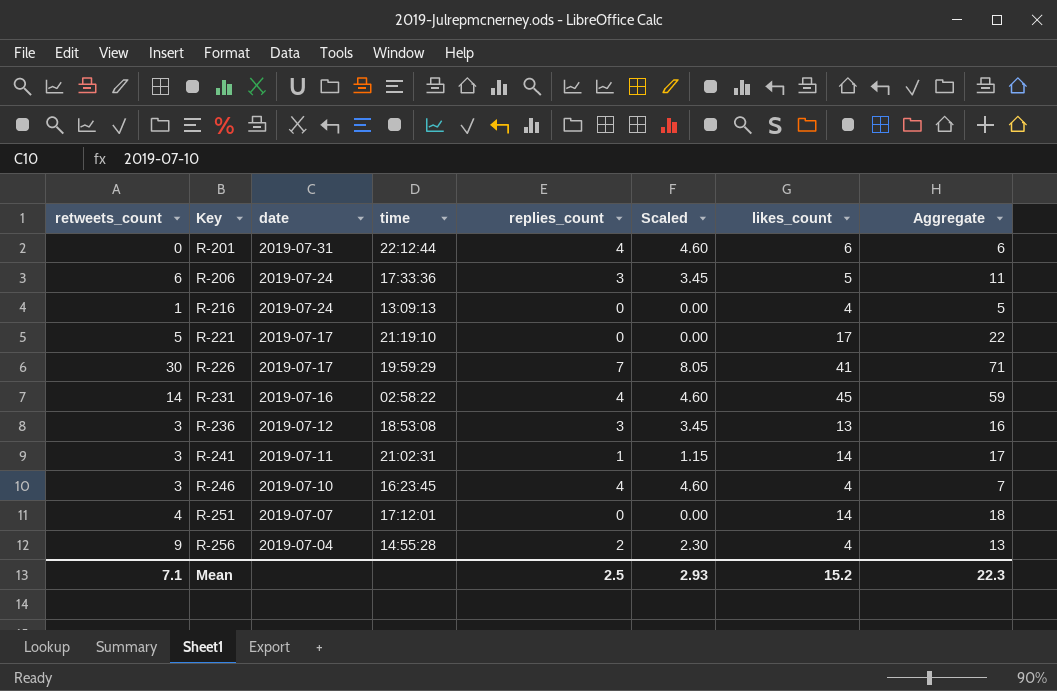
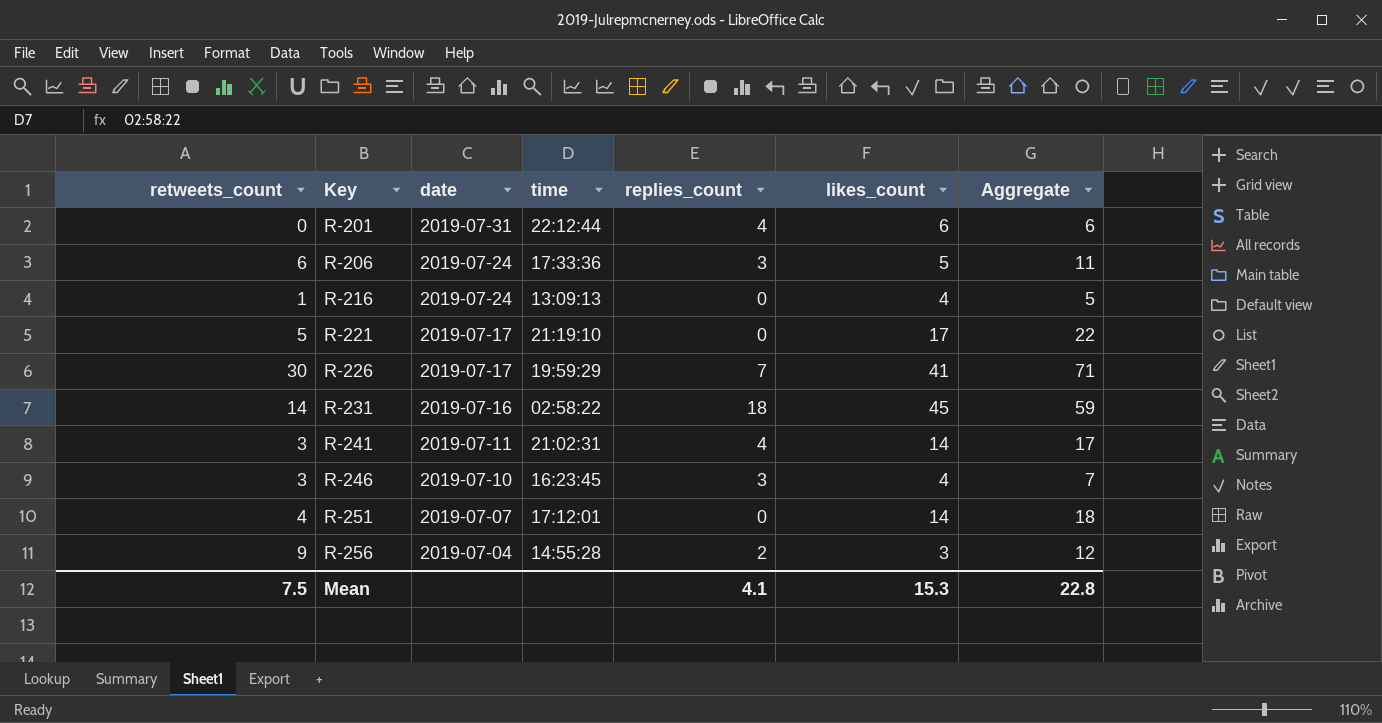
column Scaled | formula: [replies_count] * 1.15 -> none
row R-236: 3 | 2019-07-12 | 18:53:08 | 3 | 3.45 | 13 | 16 -> none
R-231 | replies_count: 4 -> 18
R-241 | replies_count: 1 -> 4
R-246 | replies_count: 4 -> 3
R-256 | likes_count: 4 -> 3
R-256 | Aggregate: 13 -> 12
Mean | retweets_count: 7.1 -> 7.5
Mean | replies_count: 2.5 -> 4.1
Mean | likes_count: 15.2 -> 15.3
Mean | Aggregate: 22.3 -> 22.8

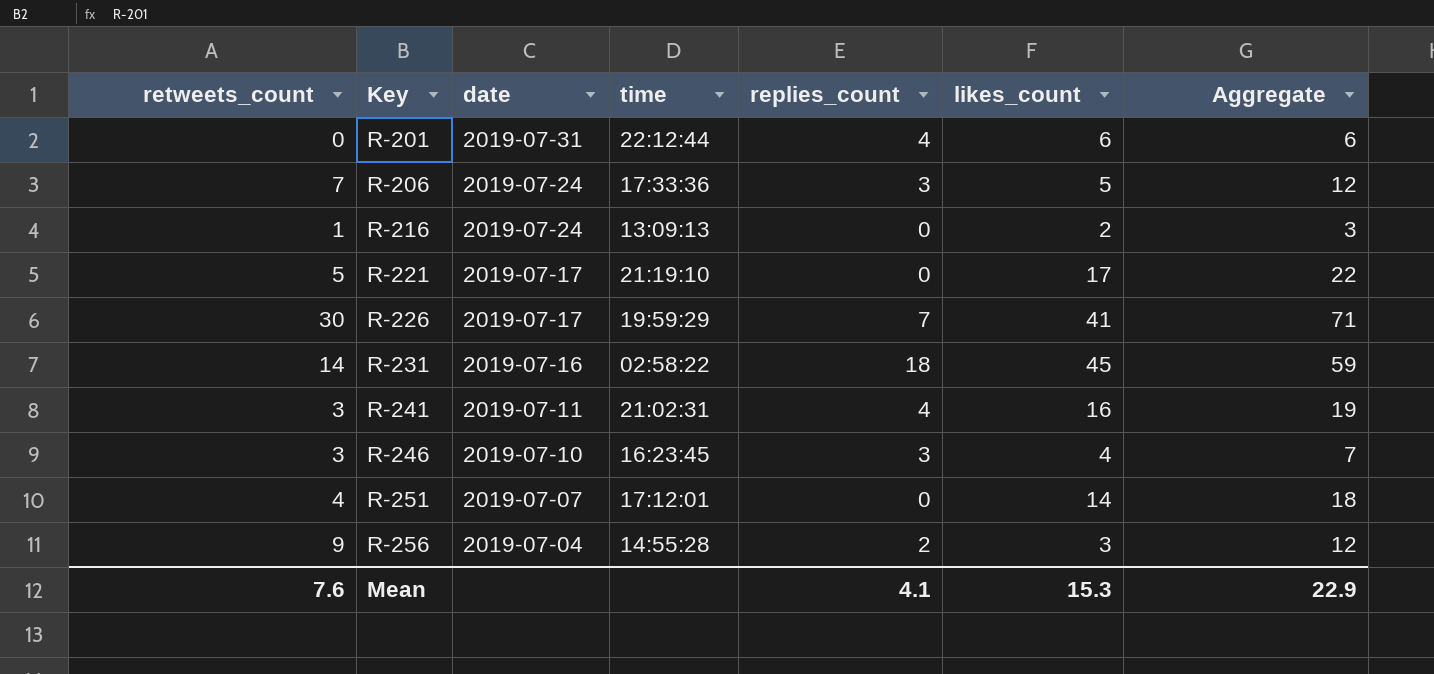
R-206 | retweets_count: 6 -> 7
R-206 | Aggregate: 11 -> 12
R-216 | likes_count: 4 -> 2
R-216 | Aggregate: 5 -> 3
R-241 | likes_count: 14 -> 16
R-241 | Aggregate: 17 -> 19
Mean | retweets_count: 7.5 -> 7.6
Mean | Aggregate: 22.8 -> 22.9

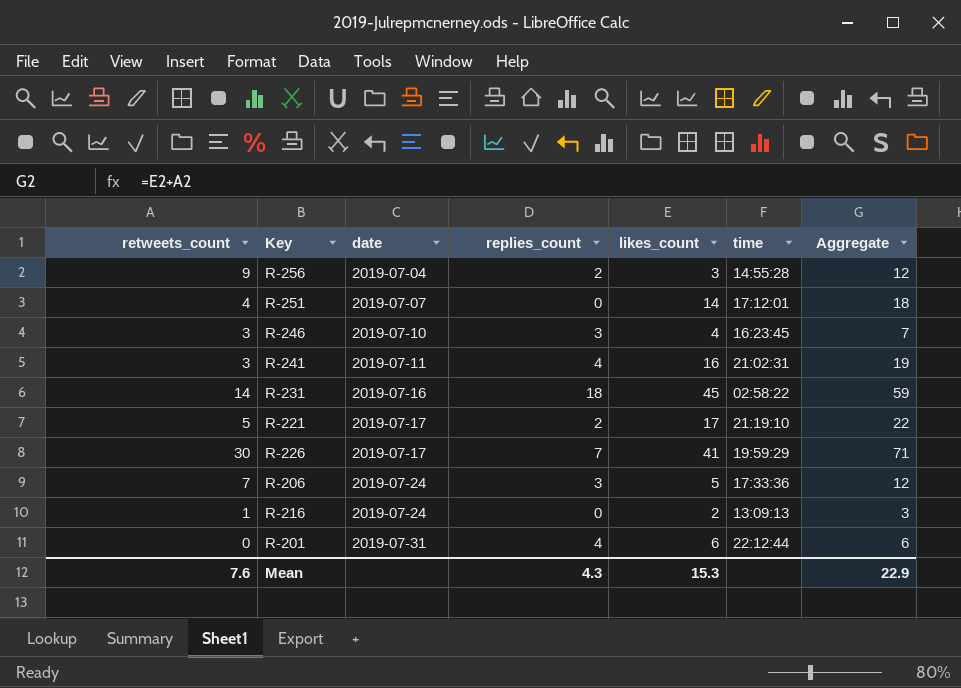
row order: Key ascending -> date ascending
column time | position: 4 -> 6
R-221 | replies_count: 0 -> 2
Mean | replies_count: 4.1 -> 4.3

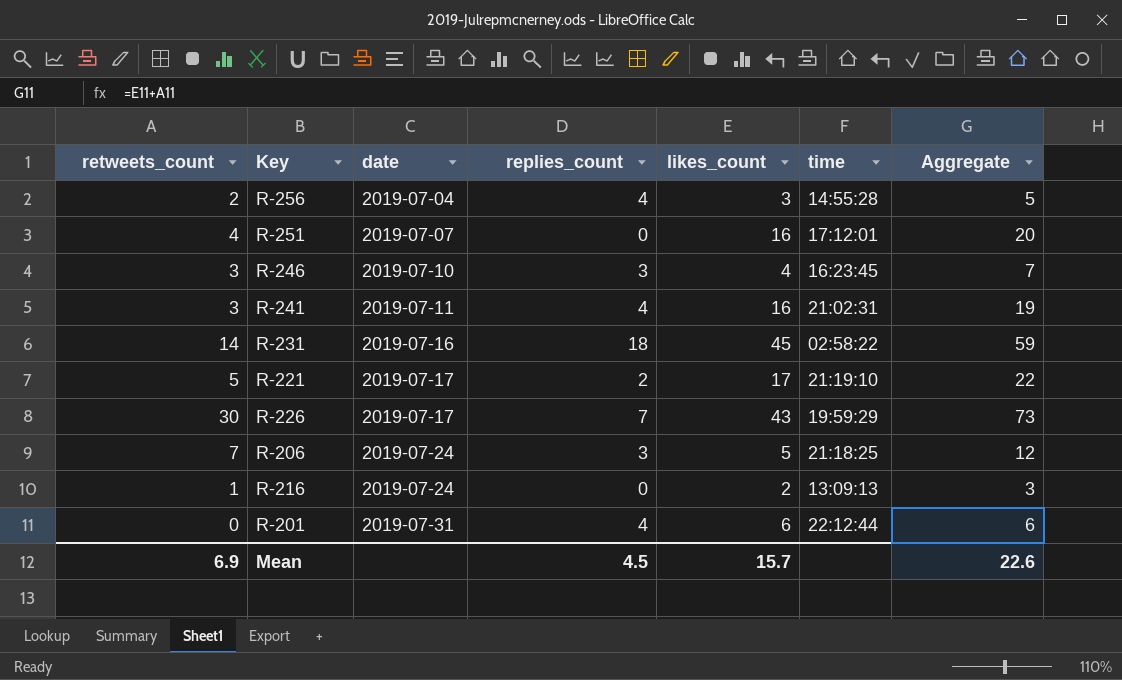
R-256 | retweets_count: 9 -> 2
R-256 | replies_count: 2 -> 4
R-256 | Aggregate: 12 -> 5
R-251 | likes_count: 14 -> 16
R-251 | Aggregate: 18 -> 20
R-226 | likes_count: 41 -> 43
R-226 | Aggregate: 71 -> 73
R-206 | time: 17:33:36 -> 21:18:25
Mean | retweets_count: 7.6 -> 6.9
Mean | replies_count: 4.3 -> 4.5
Mean | likes_count: 15.3 -> 15.7
Mean | Aggregate: 22.9 -> 22.6

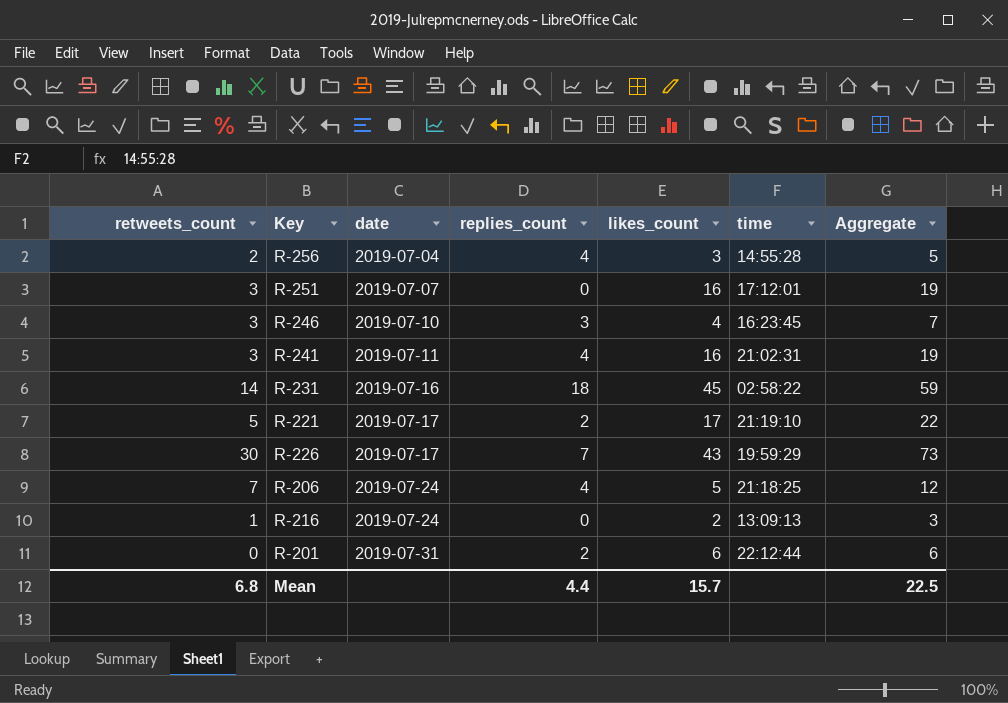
R-251 | retweets_count: 4 -> 3
R-251 | Aggregate: 20 -> 19
R-206 | replies_count: 3 -> 4
R-201 | replies_count: 4 -> 2
Mean | retweets_count: 6.9 -> 6.8
Mean | replies_count: 4.5 -> 4.4
Mean | Aggregate: 22.6 -> 22.5

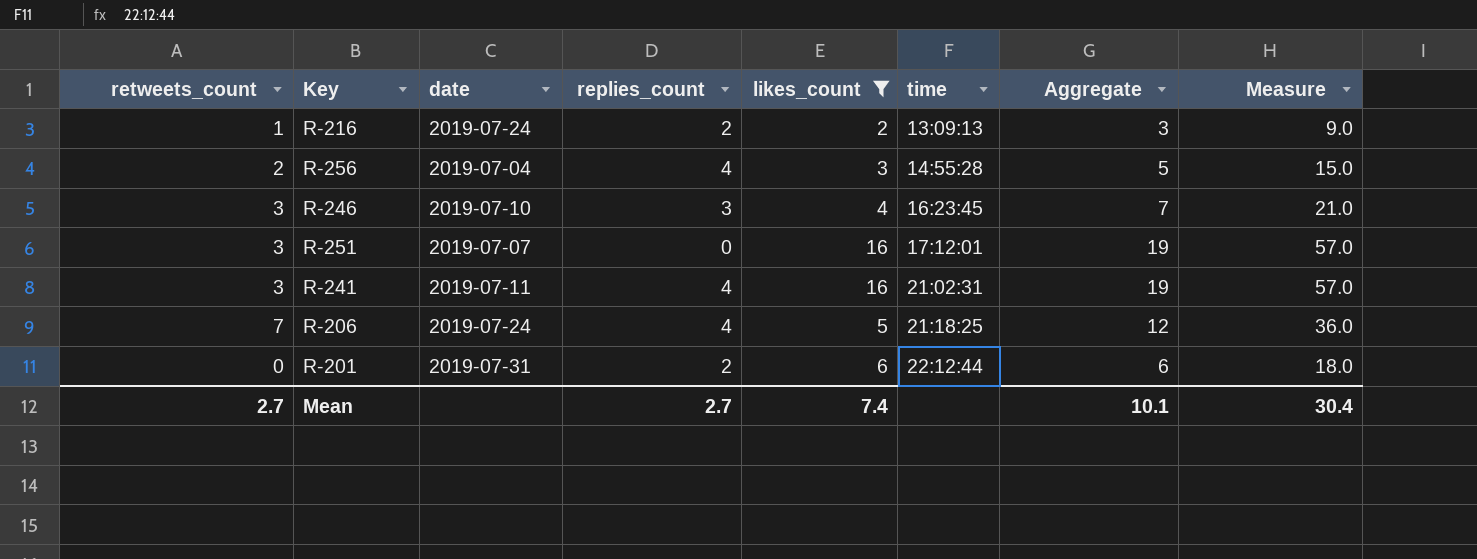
filter: none -> likes_count <= 16
row order: date ascending -> time ascending
column Measure | formula: none -> [Aggregate] * 3
R-216 | replies_count: 0 -> 2
Mean | retweets_count: 6.8 -> 2.7
Mean | replies_count: 4.4 -> 2.7
Mean | likes_count: 15.7 -> 7.4
Mean | Aggregate: 22.5 -> 10.1

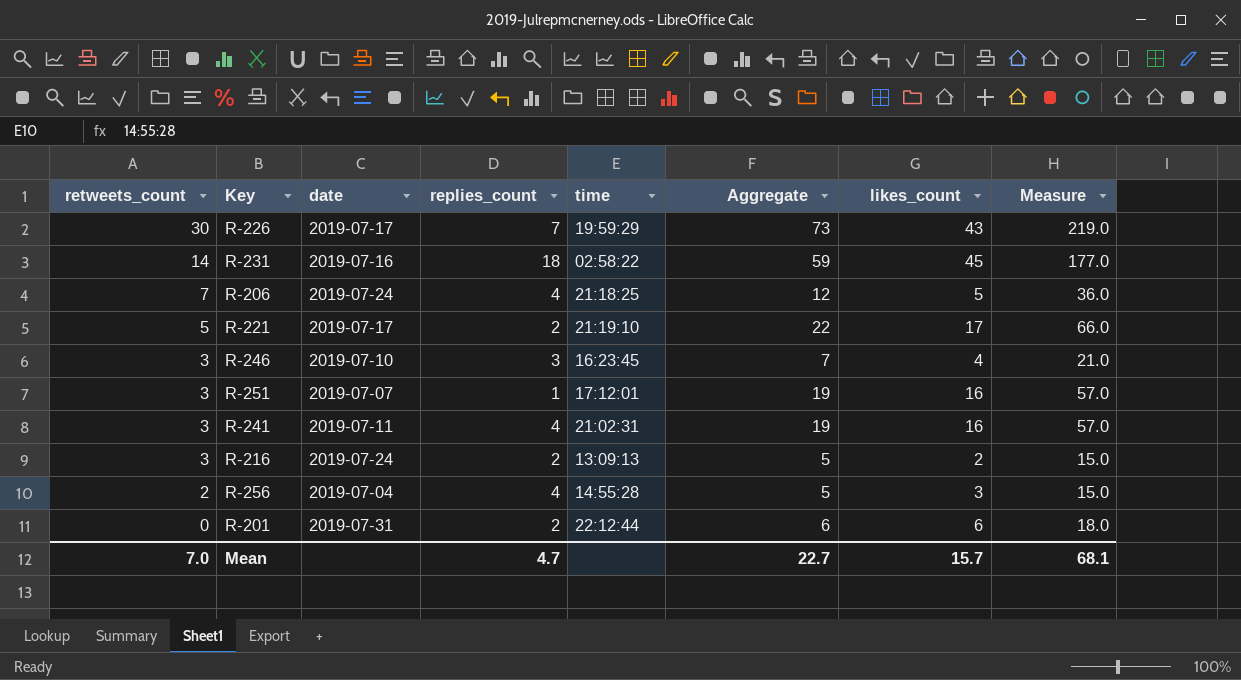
filter: likes_count <= 16 -> none
row order: time ascending -> retweets_count descending
column likes_count | position: 5 -> 7
R-251 | replies_count: 0 -> 1
R-216 | retweets_count: 1 -> 3
R-216 | Aggregate: 3 -> 5
R-216 | Measure: 9.0 -> 15.0
Mean | retweets_count: 2.7 -> 7.0
Mean | replies_count: 2.7 -> 4.7
Mean | Aggregate: 10.1 -> 22.7
Mean | likes_count: 7.4 -> 15.7
Mean | Measure: 30.4 -> 68.1

